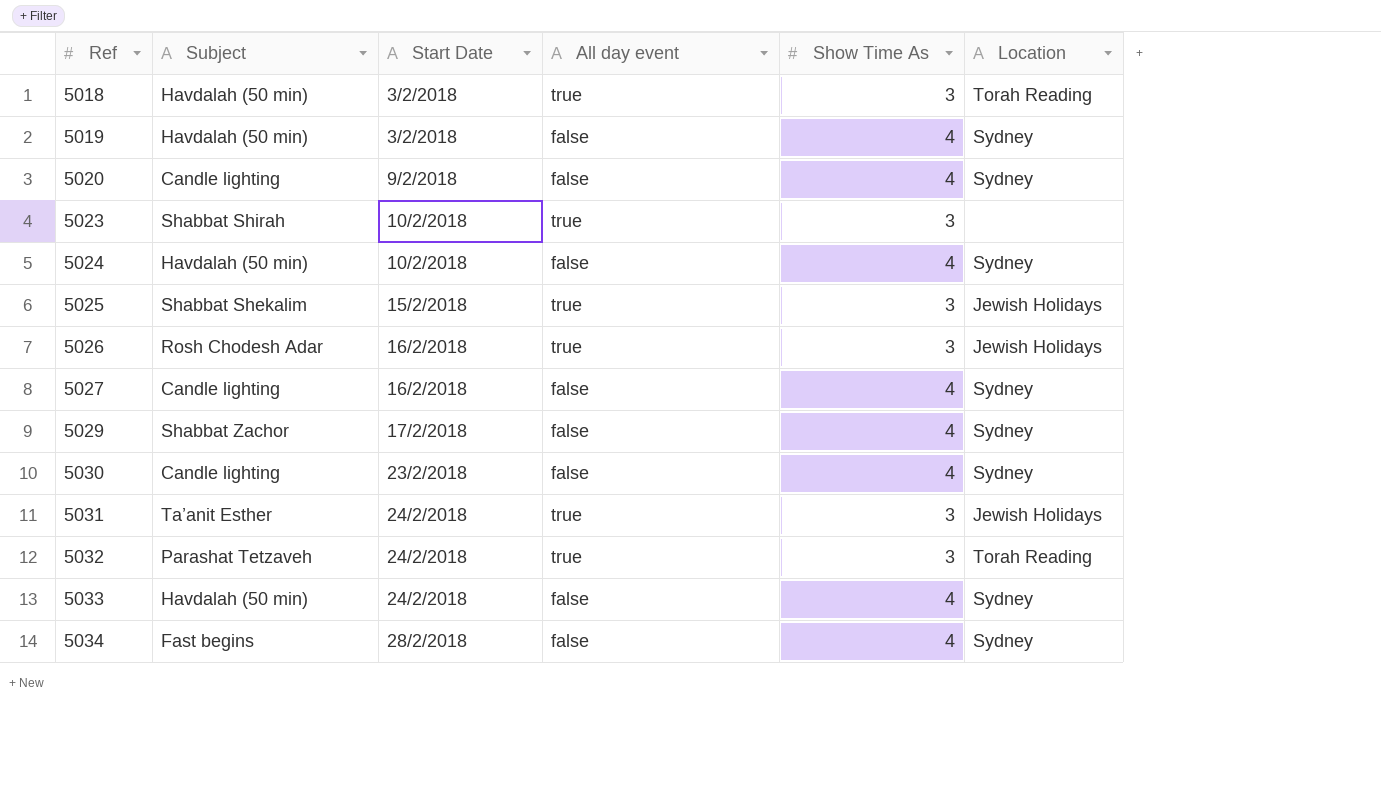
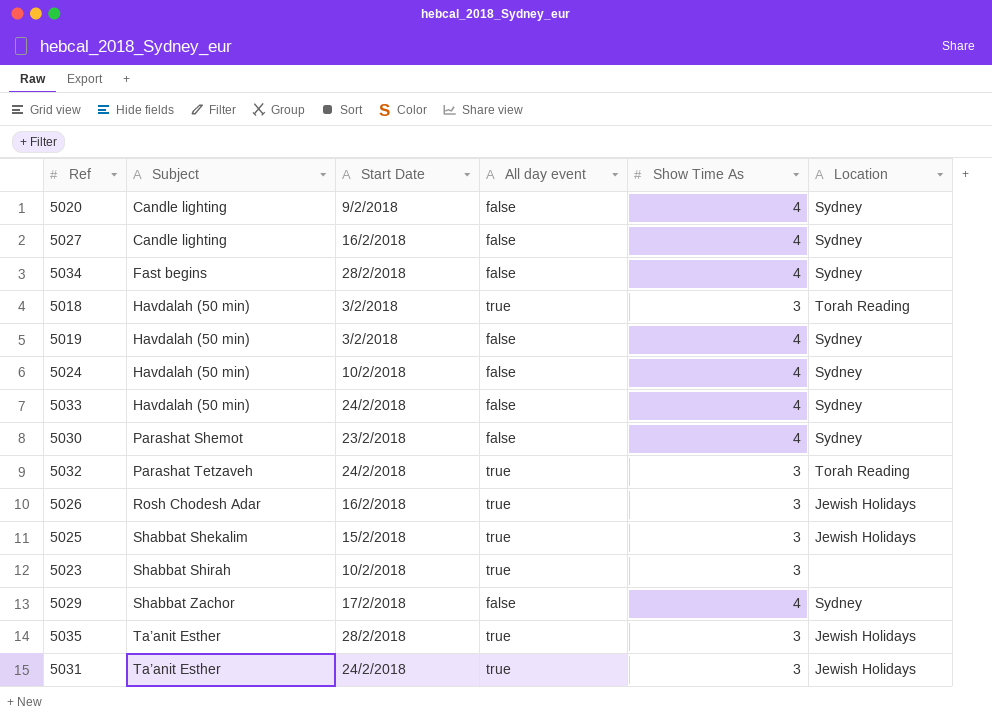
row order: Ref ascending -> Subject ascending
5030 | Subject: Candle lighting -> Parashat Shemot
row 5035: none -> Ta’anit Esther | 28/2/2018 | true | 3 | Jewish Holidays

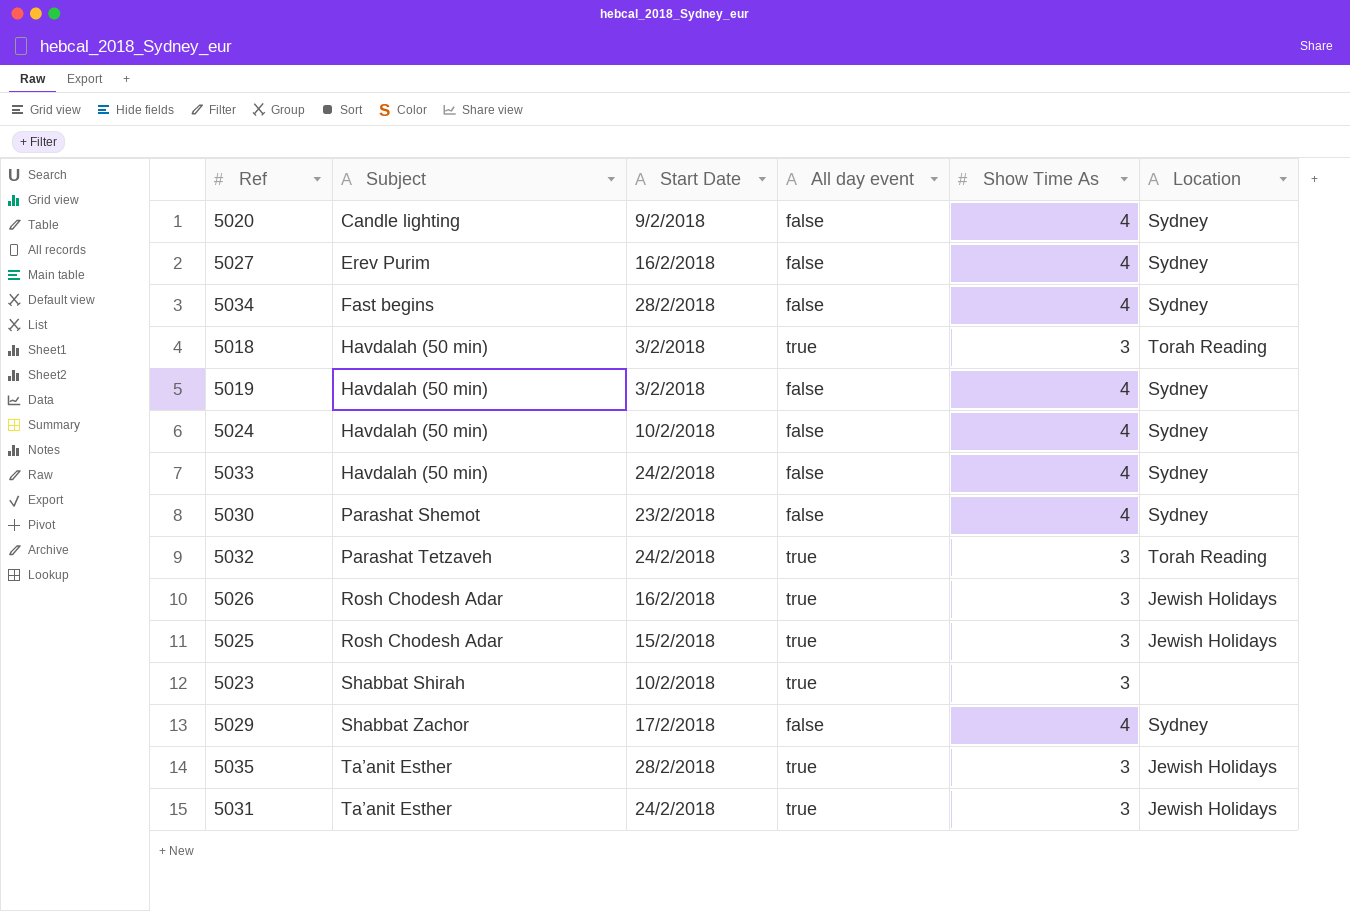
5027 | Subject: Candle lighting -> Erev Purim
5025 | Subject: Shabbat Shekalim -> Rosh Chodesh Adar

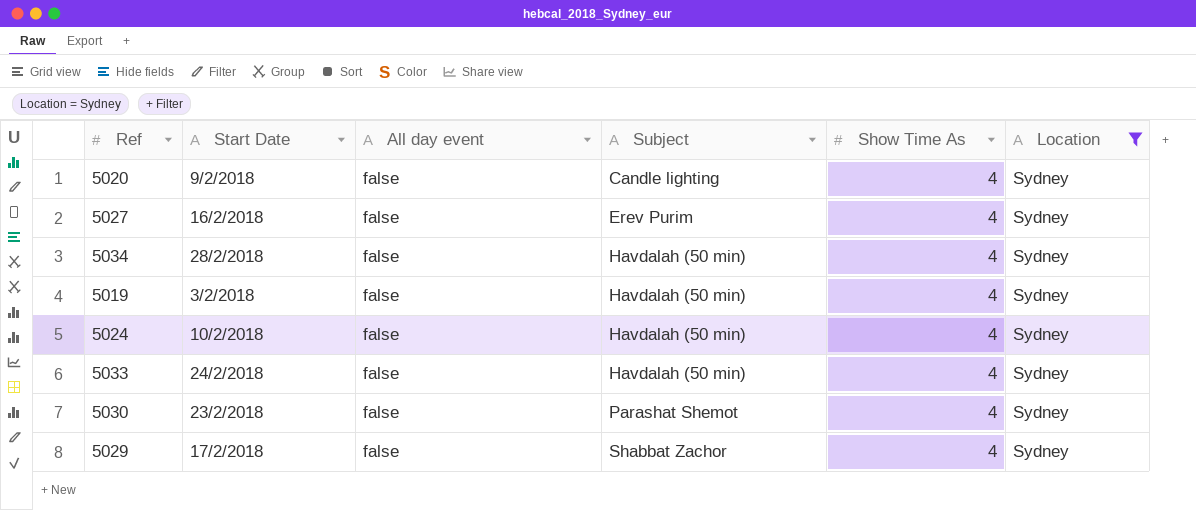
filter: none -> Location = Sydney
column Subject | position: 2 -> 4
5034 | Subject: Fast begins -> Havdalah (50 min)

